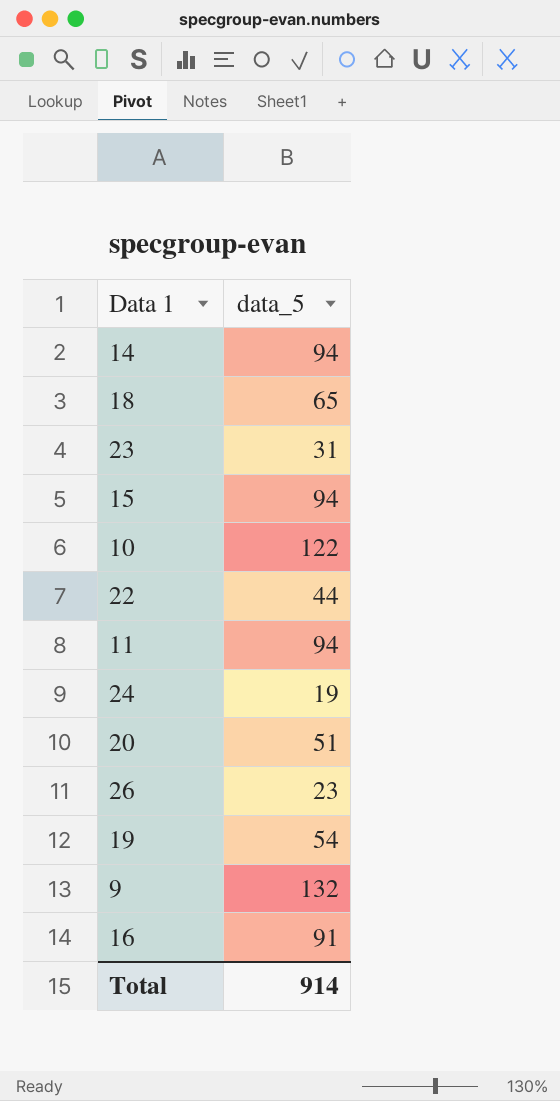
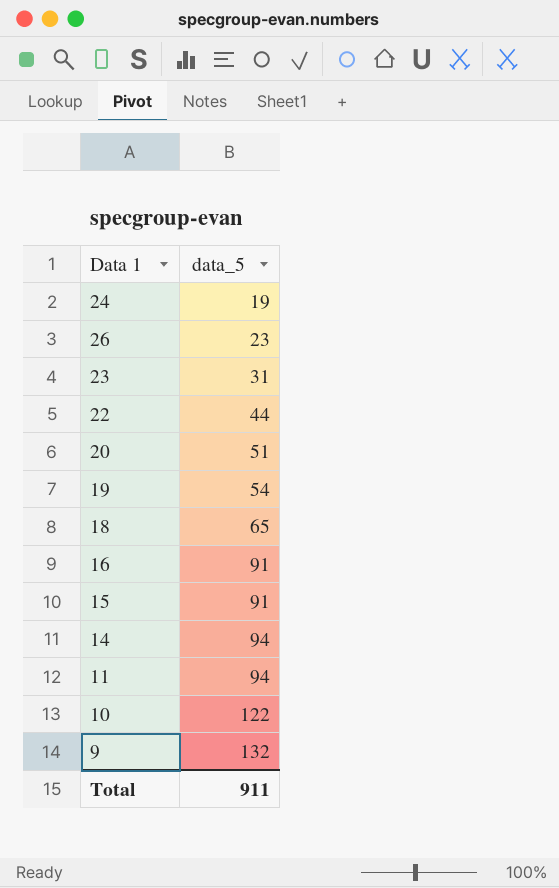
row order: none -> data_5 ascending
15 | data_5: 94 -> 91
Total | data_5: 914 -> 911

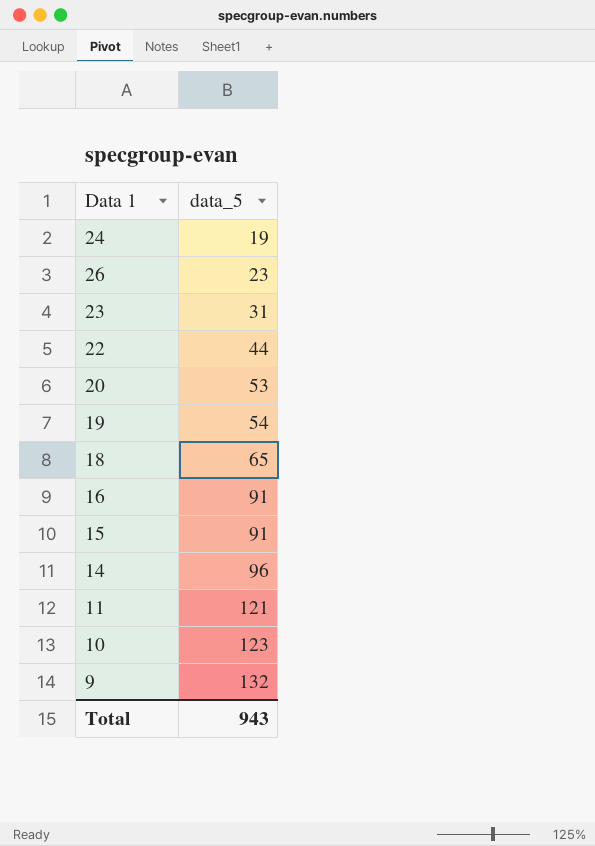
20 | data_5: 51 -> 53
14 | data_5: 94 -> 96
11 | data_5: 94 -> 121
10 | data_5: 122 -> 123
Total | data_5: 911 -> 943

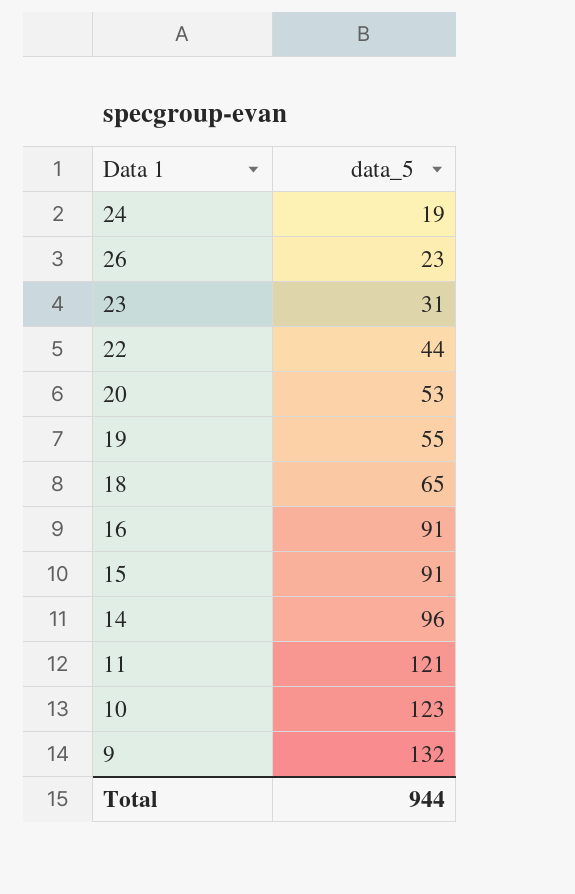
19 | data_5: 54 -> 55
Total | data_5: 943 -> 944

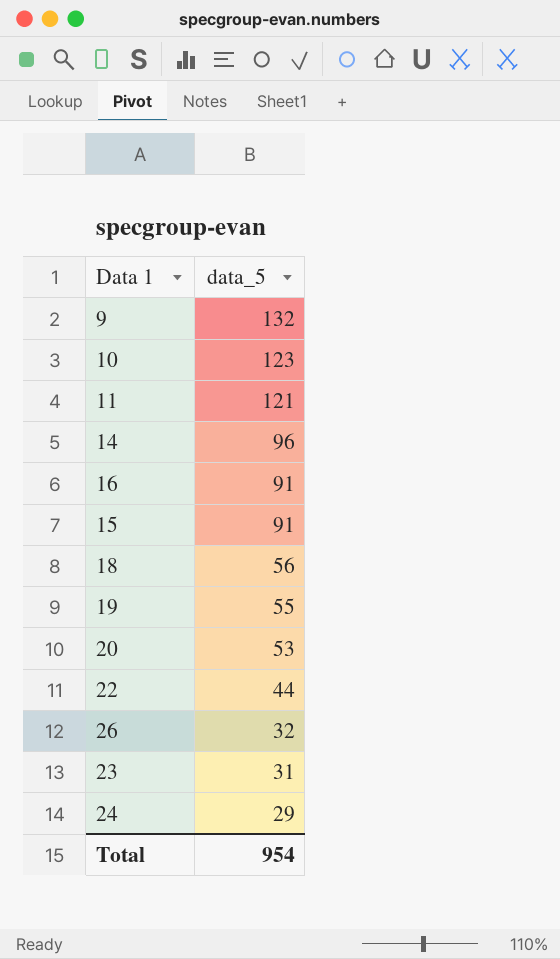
row order: data_5 ascending -> data_5 descending
18 | data_5: 65 -> 56
26 | data_5: 23 -> 32
24 | data_5: 19 -> 29
Total | data_5: 944 -> 954

